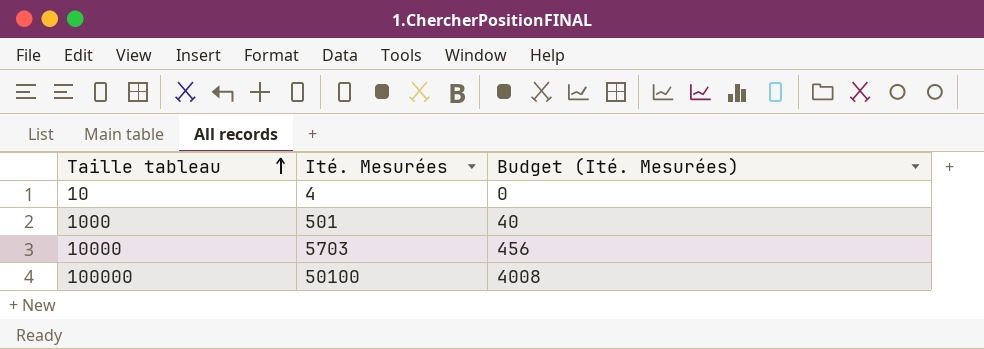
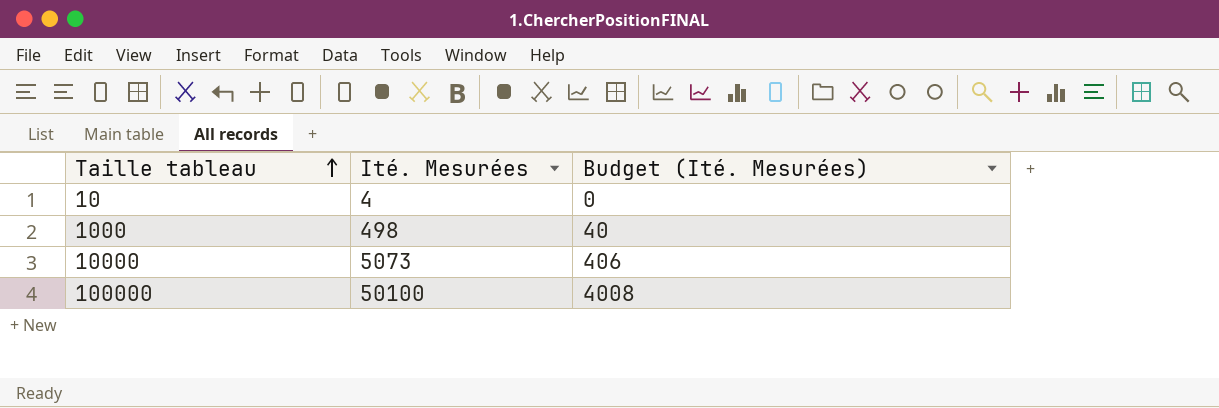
1000 | Ité. Mesurées: 501 -> 498
10000 | Ité. Mesurées: 5703 -> 5073
10000 | Budget (Ité. Mesurées): 456 -> 406

